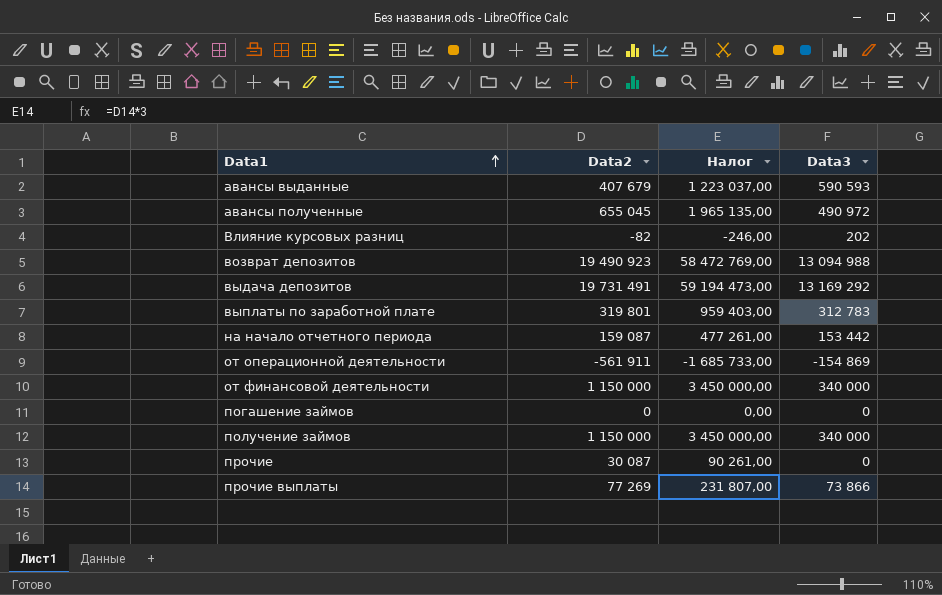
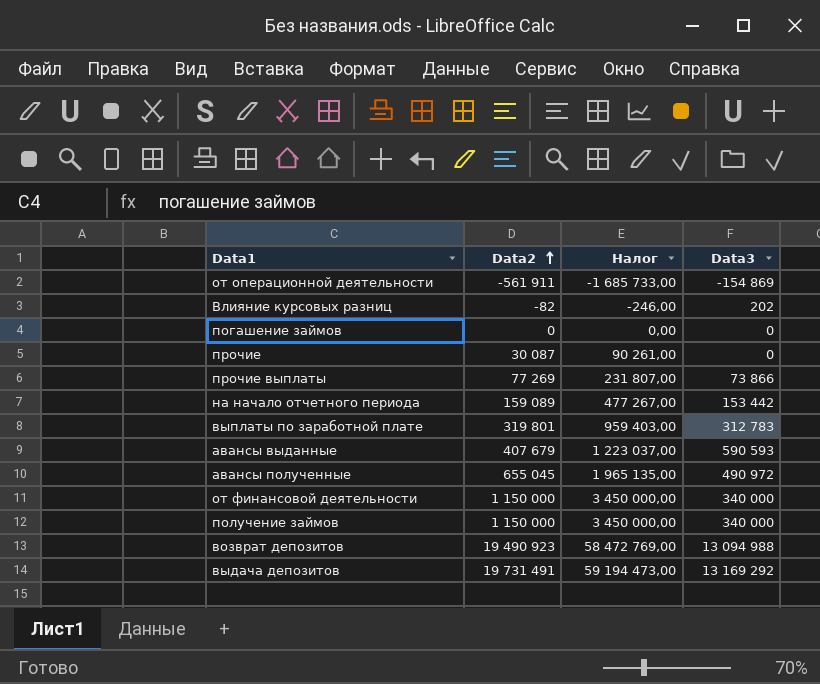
row order: Data1 ascending -> Data2 ascending
на начало отчетного периода | Data2: 159 087 -> 159 089
на начало отчетного периода | Налог: 477 261,00 -> 477 267,00

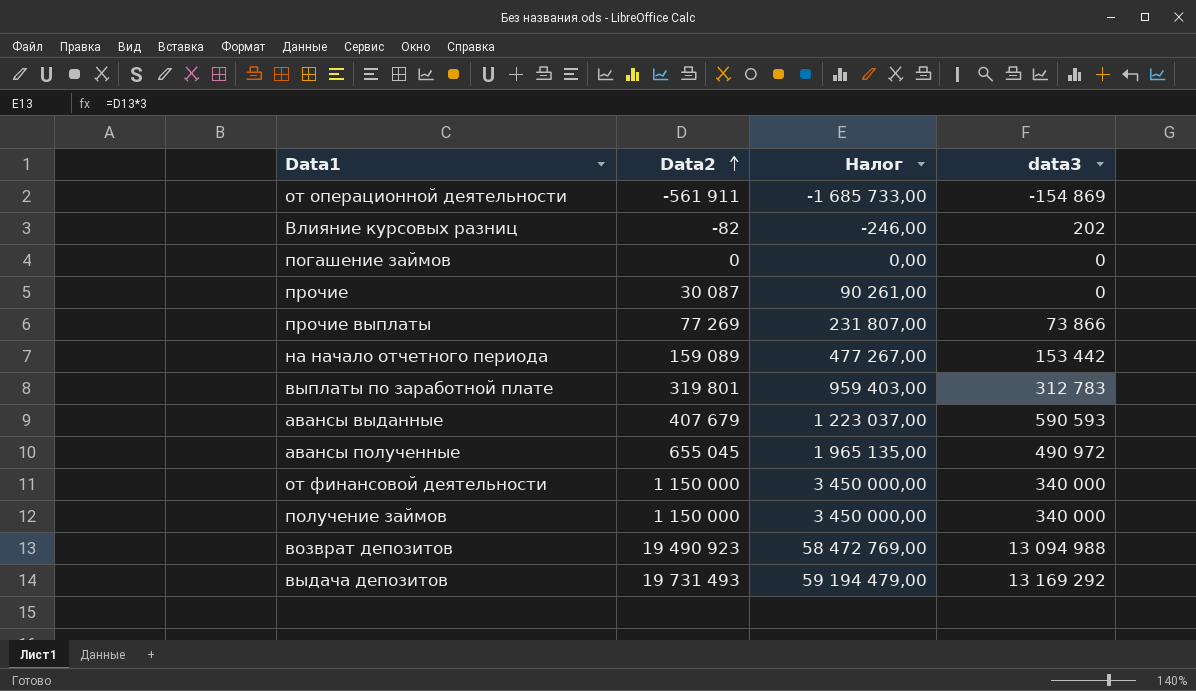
column name: Data3 -> data3
выдача депозитов | Data2: 19 731 491 -> 19 731 493
выдача депозитов | Налог: 59 194 473,00 -> 59 194 479,00

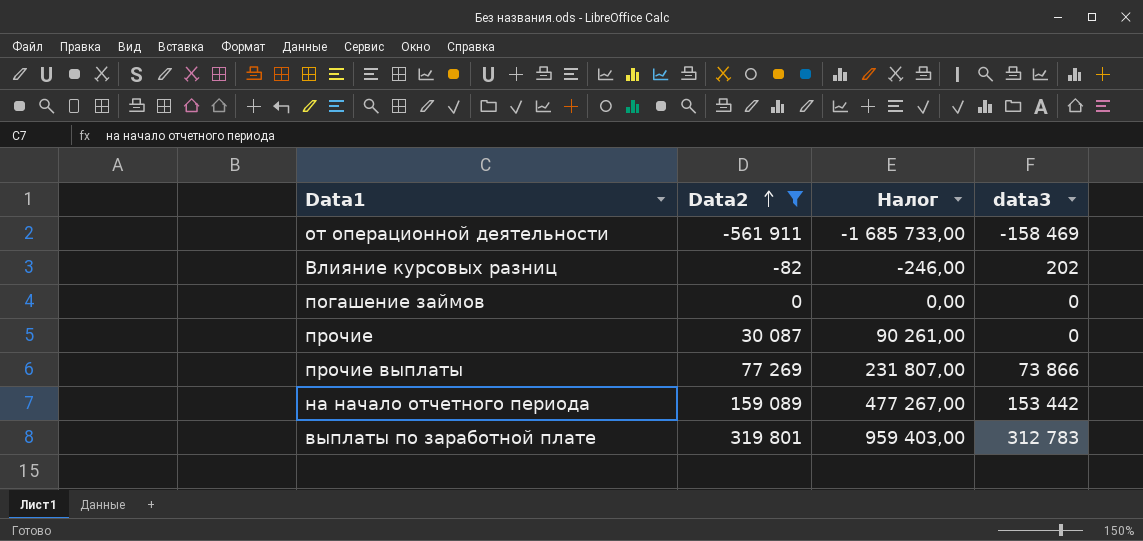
filter: none -> Data2 <= 319 801
от операционной деятельности | data3: -154 869 -> -158 469

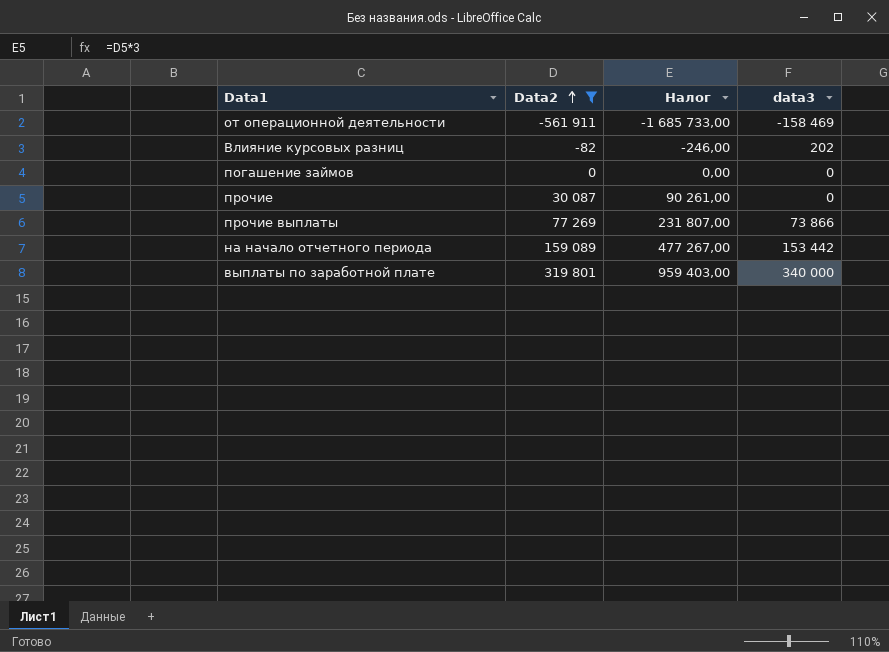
выплаты по заработной плате | data3: 312 783 -> 340 000

